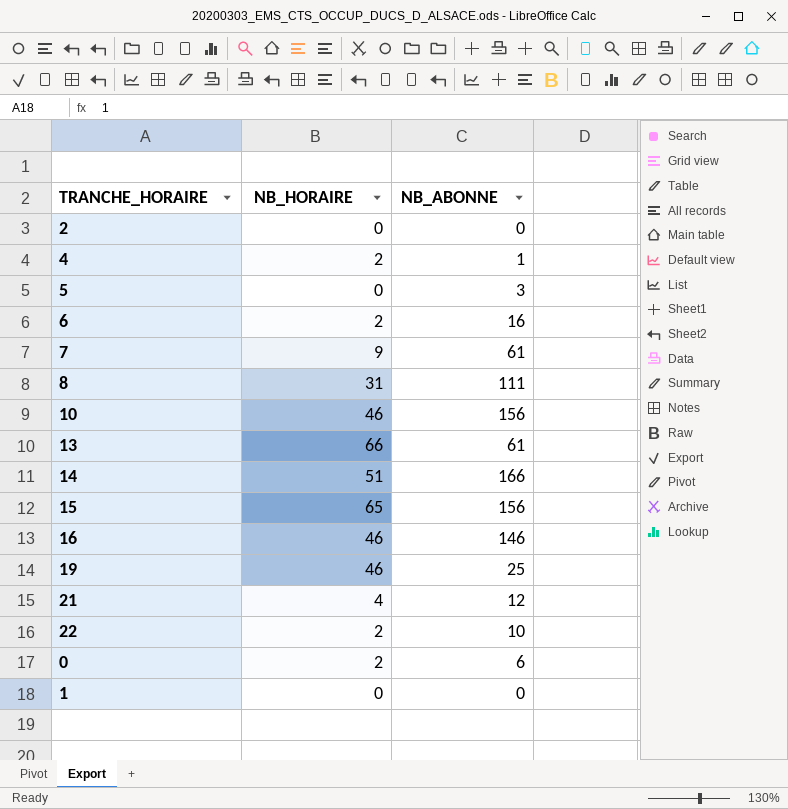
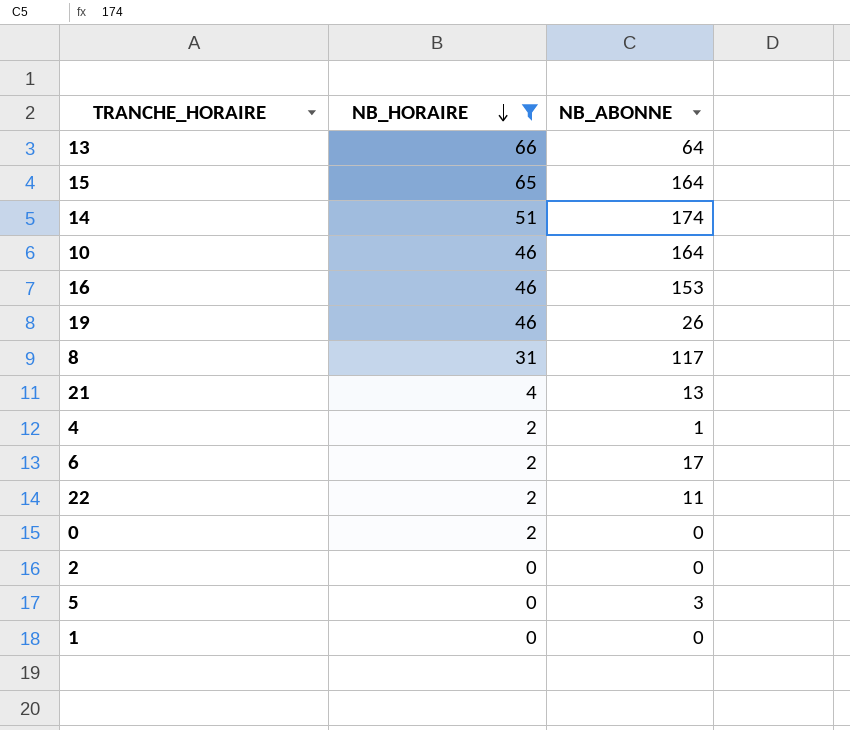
filter: none -> NB_HORAIRE != 9
row order: none -> NB_HORAIRE descending
13 | NB_ABONNE: 61 -> 64
15 | NB_ABONNE: 156 -> 164
14 | NB_ABONNE: 166 -> 174
10 | NB_ABONNE: 156 -> 164
16 | NB_ABONNE: 146 -> 153
19 | NB_ABONNE: 25 -> 26
8 | NB_ABONNE: 111 -> 117
21 | NB_ABONNE: 12 -> 13
6 | NB_ABONNE: 16 -> 17
22 | NB_ABONNE: 10 -> 11
0 | NB_ABONNE: 6 -> 0

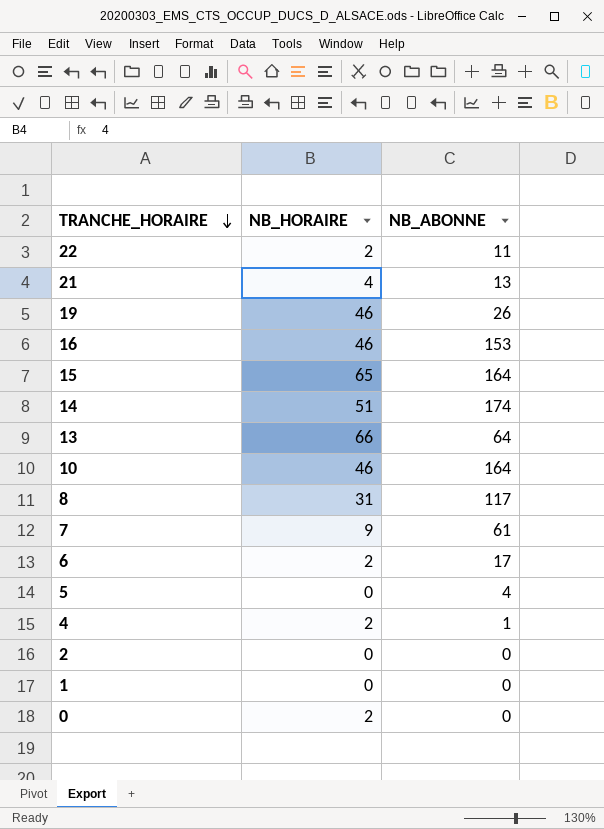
filter: NB_HORAIRE != 9 -> none
row order: NB_HORAIRE descending -> TRANCHE_HORAIRE descending
5 | NB_ABONNE: 3 -> 4

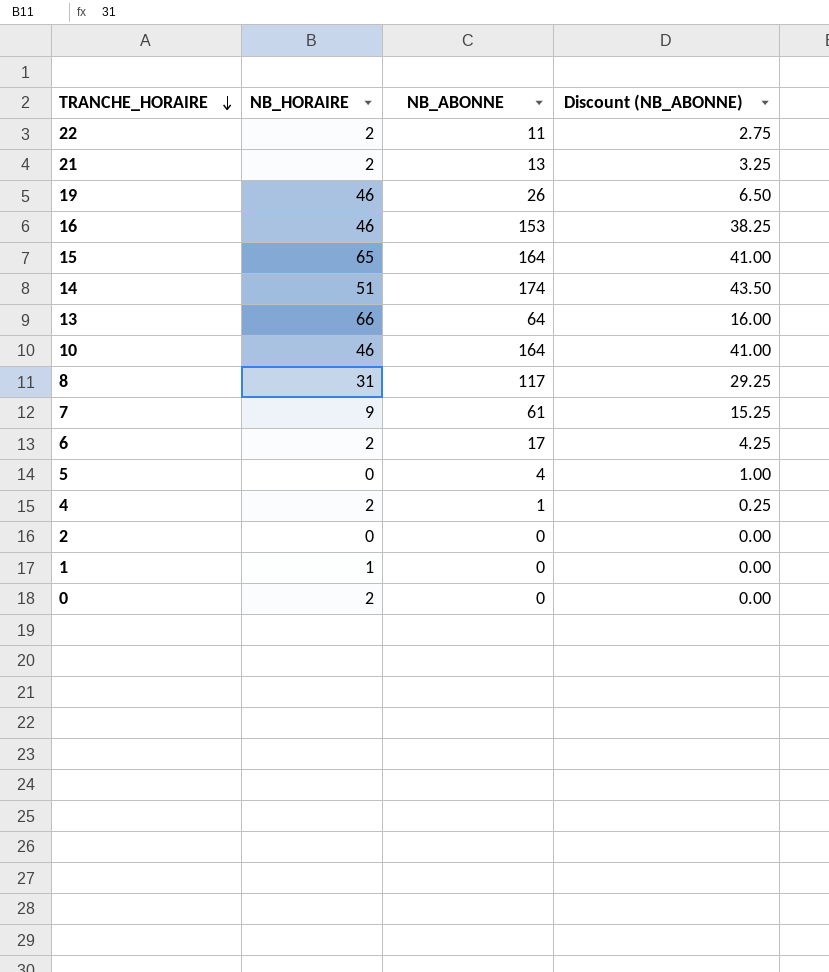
column Discount (NB_ABONNE) | formula: none -> [NB_ABONNE] * 0.25
21 | NB_HORAIRE: 4 -> 2
1 | NB_HORAIRE: 0 -> 1

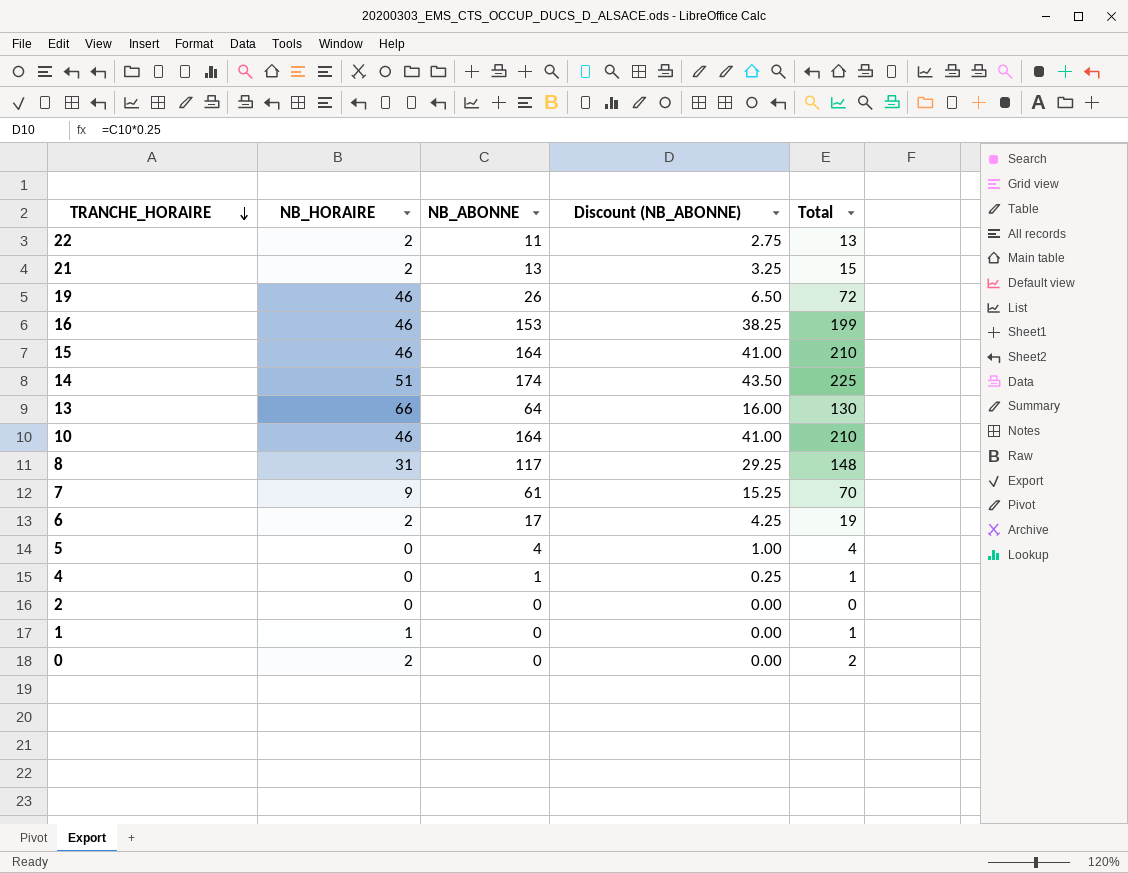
column Total | formula: none -> [NB_HORAIRE] + [NB_ABONNE]
15 | NB_HORAIRE: 65 -> 46
4 | NB_HORAIRE: 2 -> 0

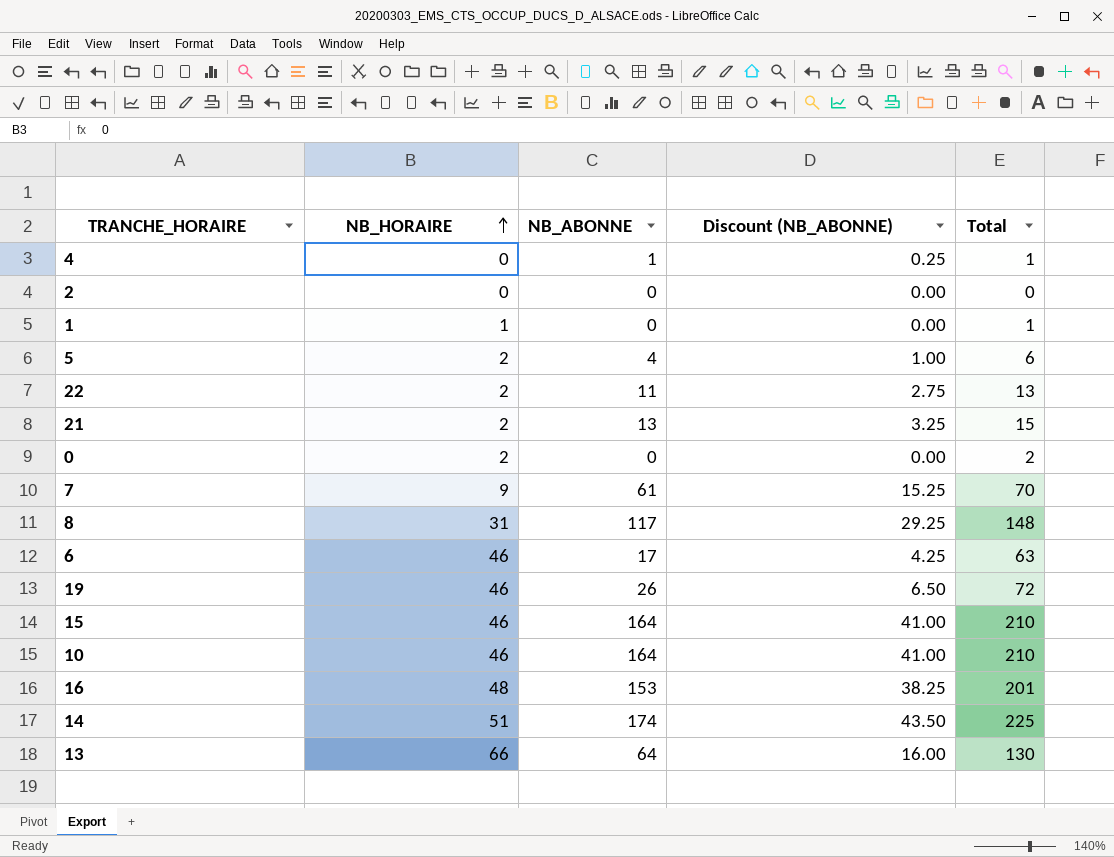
row order: TRANCHE_HORAIRE descending -> NB_HORAIRE ascending
5 | NB_HORAIRE: 0 -> 2
5 | Total: 4 -> 6
6 | NB_HORAIRE: 2 -> 46
6 | Total: 19 -> 63
16 | NB_HORAIRE: 46 -> 48
16 | Total: 199 -> 201

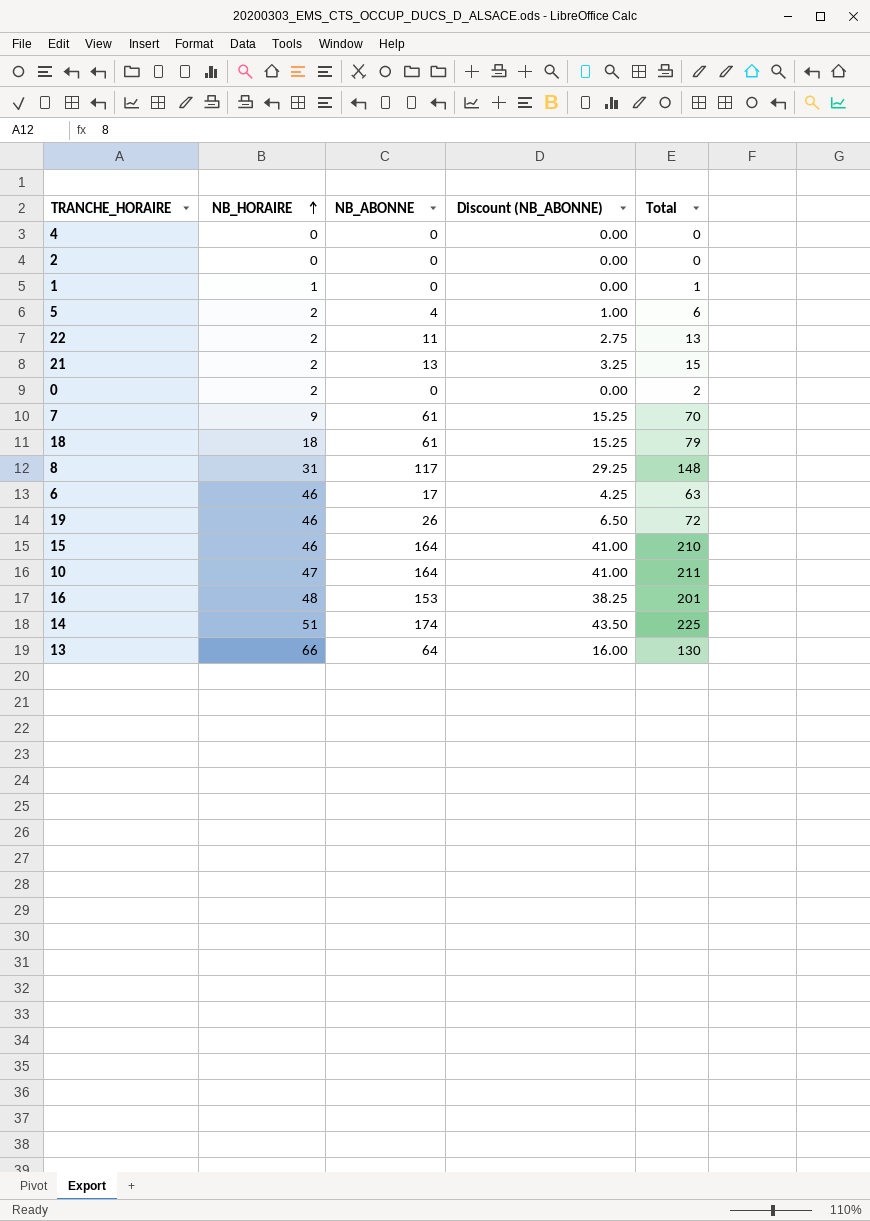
4 | NB_ABONNE: 1 -> 0
4 | Discount (NB_ABONNE): 0.25 -> 0.00
4 | Total: 1 -> 0
row 18: none -> 18 | 61 | 15.25 | 79
10 | NB_HORAIRE: 46 -> 47
10 | Total: 210 -> 211

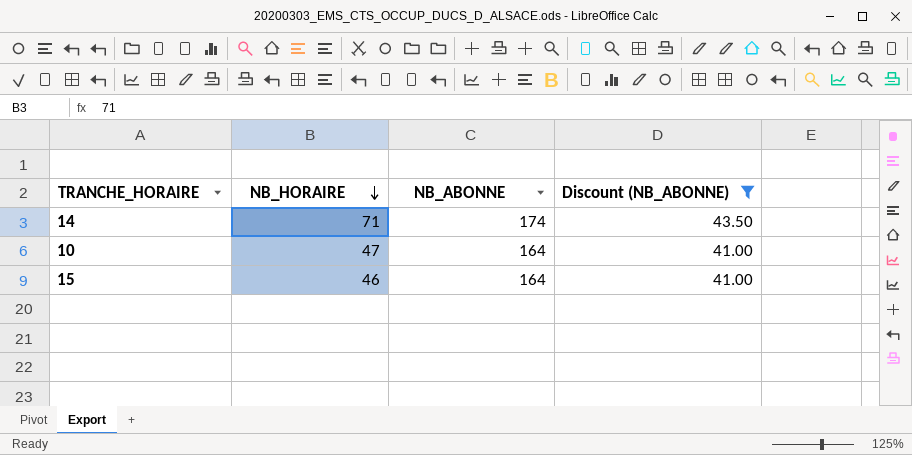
filter: none -> Discount (NB_ABONNE) >= 41.00
row order: NB_HORAIRE ascending -> NB_HORAIRE descending
column Total | formula: [NB_HORAIRE] + [NB_ABONNE] -> none
14 | NB_HORAIRE: 51 -> 71

